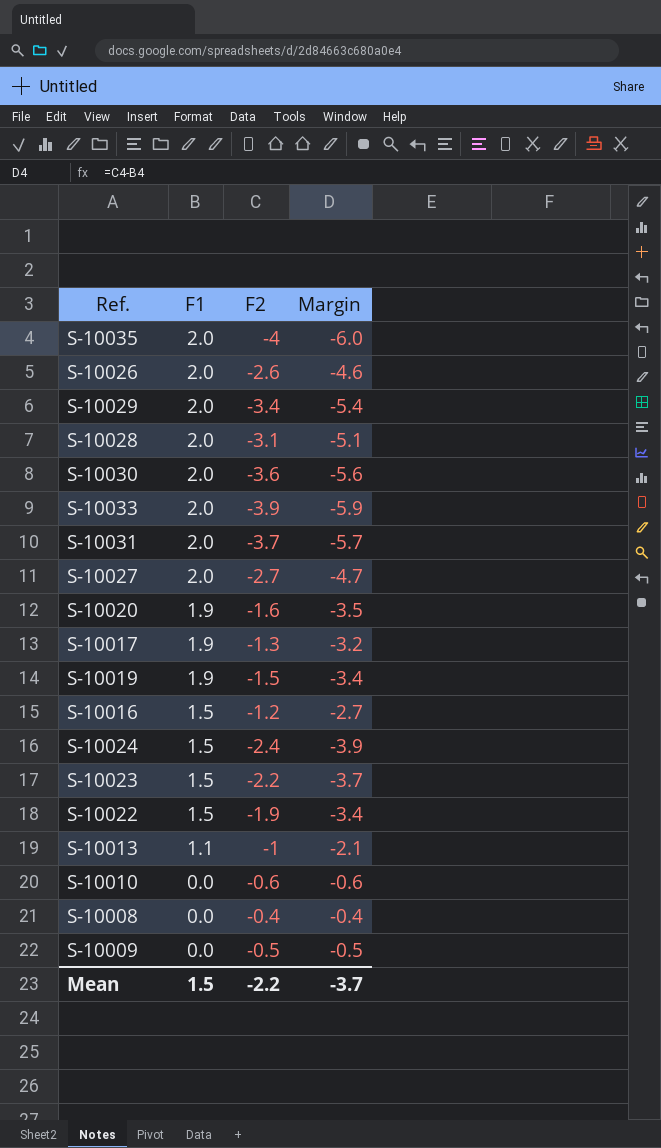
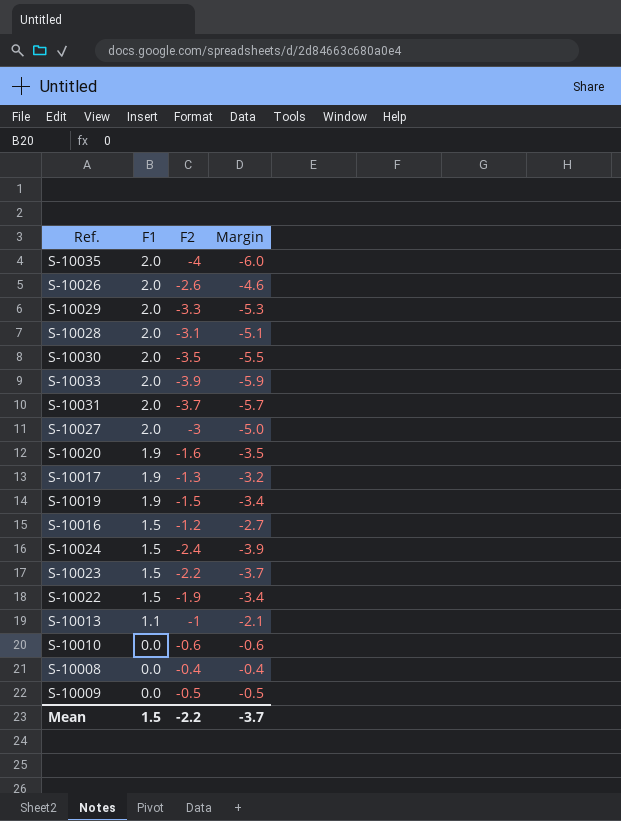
S-10029 | F2: -3.4 -> -3.3
S-10029 | Margin: -5.4 -> -5.3
S-10030 | F2: -3.6 -> -3.5
S-10030 | Margin: -5.6 -> -5.5
S-10027 | F2: -2.7 -> -3
S-10027 | Margin: -4.7 -> -5.0

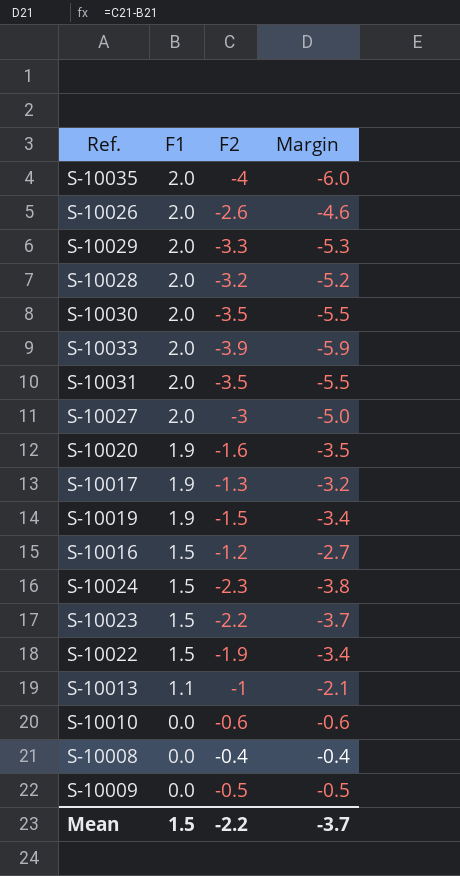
S-10028 | F2: -3.1 -> -3.2
S-10028 | Margin: -5.1 -> -5.2
S-10031 | F2: -3.7 -> -3.5
S-10031 | Margin: -5.7 -> -5.5
S-10024 | F2: -2.4 -> -2.3
S-10024 | Margin: -3.9 -> -3.8

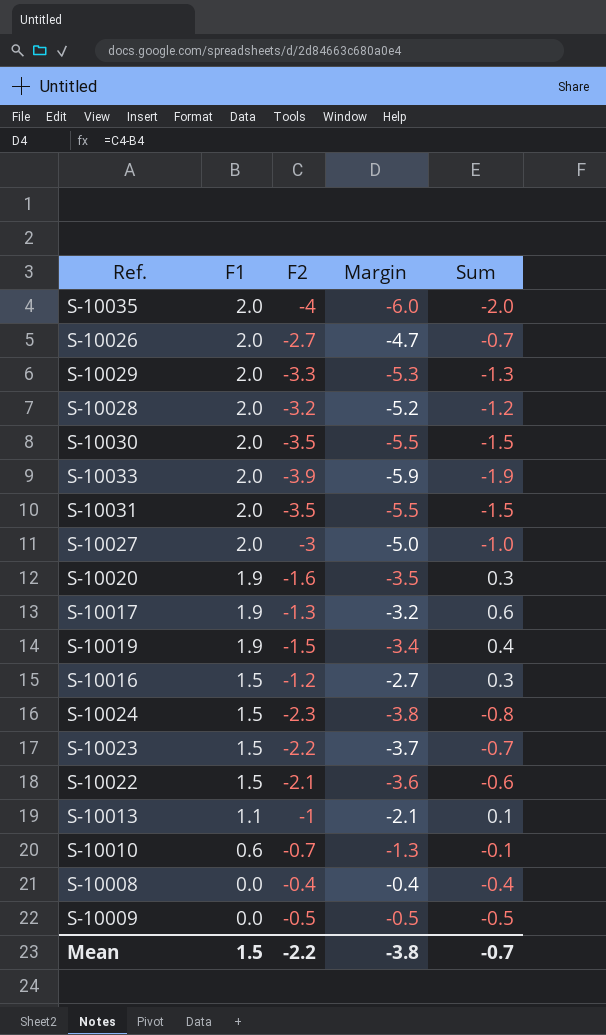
column Sum | formula: none -> [F1] + [F2]
S-10026 | F2: -2.6 -> -2.7
S-10026 | Margin: -4.6 -> -4.7
S-10022 | F2: -1.9 -> -2.1
S-10022 | Margin: -3.4 -> -3.6
S-10010 | F1: 0.0 -> 0.6
S-10010 | F2: -0.6 -> -0.7
S-10010 | Margin: -0.6 -> -1.3
Mean | Margin: -3.7 -> -3.8

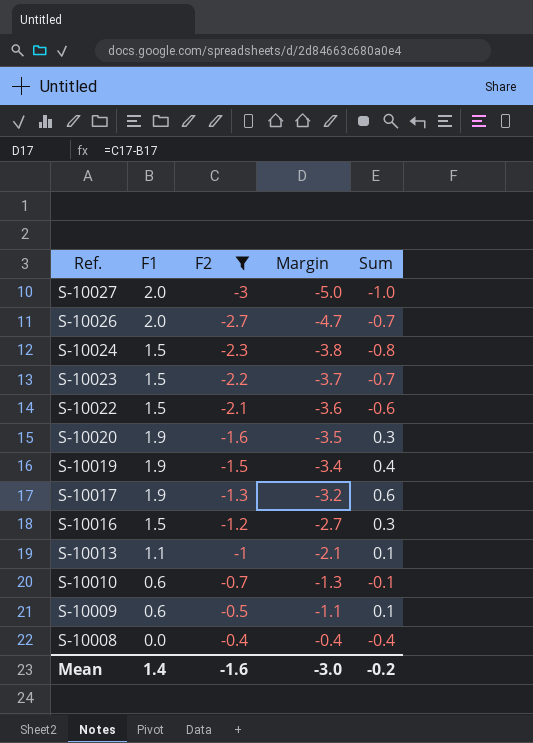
filter: none -> F2 >= -3
row order: F1 descending -> Ref. descending
S-10009 | F1: 0.0 -> 0.6
S-10009 | Margin: -0.5 -> -1.1
S-10009 | Sum: -0.5 -> 0.1
Mean | F1: 1.5 -> 1.4
Mean | F2: -2.2 -> -1.6
Mean | Margin: -3.8 -> -3.0
Mean | Sum: -0.7 -> -0.2

